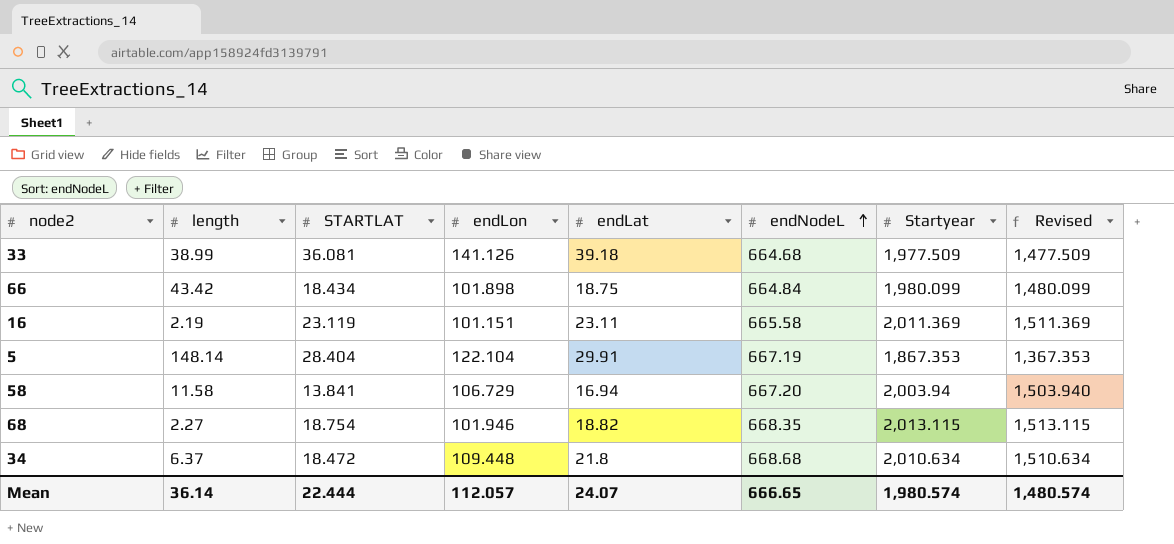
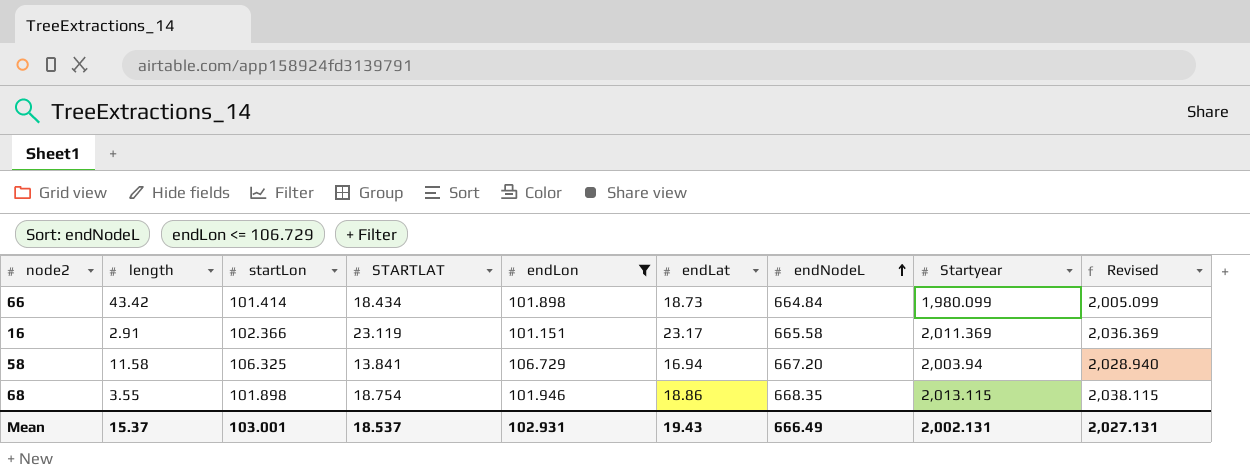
filter: none -> endLon <= 106.729
column startLon | position: none -> 3
column Revised | formula: [Startyear] - 500 -> [Startyear] + 25
66 | endLat: 18.75 -> 18.73
16 | length: 2.19 -> 2.91
16 | endLat: 23.11 -> 23.17
68 | length: 2.27 -> 3.55
68 | endLat: 18.82 -> 18.86
Mean | length: 36.14 -> 15.37
Mean | STARTLAT: 22.444 -> 18.537
Mean | endLon: 112.057 -> 102.931
Mean | endLat: 24.07 -> 19.43
Mean | endNodeL: 666.65 -> 666.49
Mean | Startyear: 1,980.574 -> 2,002.131
Mean | Revised: 1,480.574 -> 2,027.131

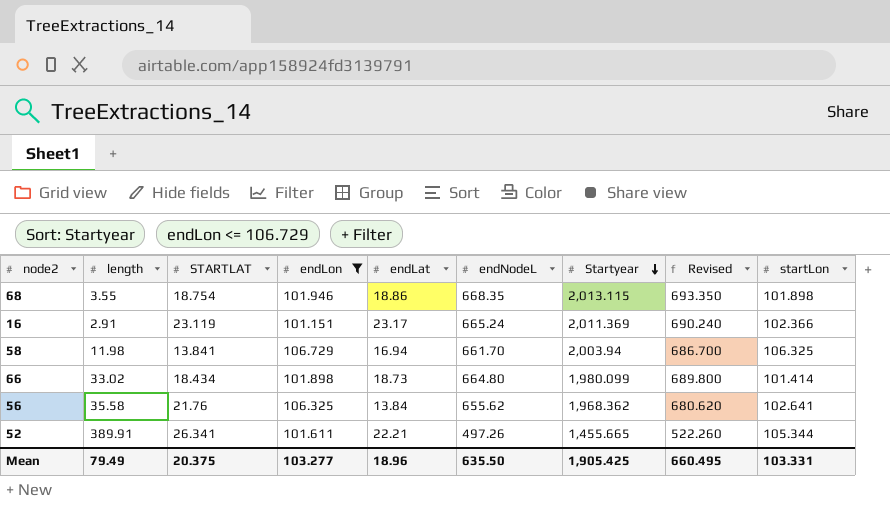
row order: endNodeL ascending -> Startyear descending
column Revised | formula: [Startyear] + 25 -> [endNodeL] + 25
column startLon | position: 3 -> 9
16 | endNodeL: 665.58 -> 665.24
58 | length: 11.58 -> 11.98
58 | endNodeL: 667.20 -> 661.70
66 | length: 43.42 -> 33.02
66 | endNodeL: 664.84 -> 664.80
row 56: none -> 35.58 | 21.76 | 106.325 | 13.84 | 655.62 | 1,968.362 | 680.620 | 102.641
row 52: none -> 389.91 | 26.341 | 101.611 | 22.21 | 497.26 | 1,455.665 | 522.260 | 105.344
Mean | length: 15.37 -> 79.49
Mean | STARTLAT: 18.537 -> 20.375
Mean | endLon: 102.931 -> 103.277
Mean | endLat: 19.43 -> 18.96
Mean | endNodeL: 666.49 -> 635.50
Mean | Startyear: 2,002.131 -> 1,905.425
Mean | Revised: 2,027.131 -> 660.495
Mean | startLon: 103.001 -> 103.331

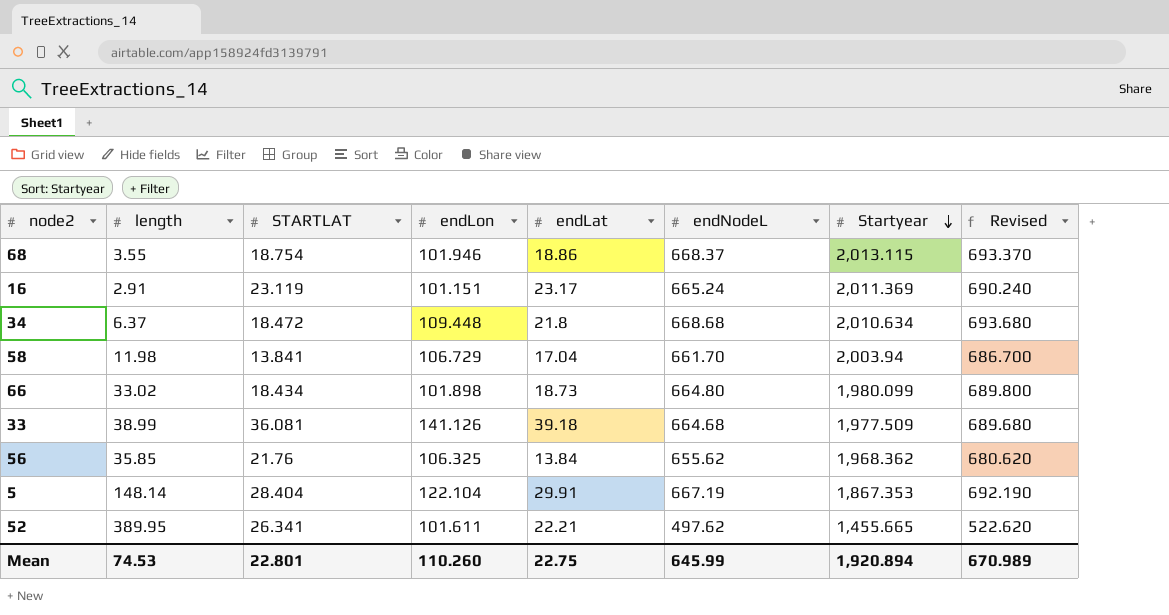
filter: endLon <= 106.729 -> none
column startLon | position: 9 -> none
68 | endNodeL: 668.35 -> 668.37
68 | Revised: 693.350 -> 693.370
58 | endLat: 16.94 -> 17.04
56 | length: 35.58 -> 35.85
52 | length: 389.91 -> 389.95
52 | endNodeL: 497.26 -> 497.62
52 | Revised: 522.260 -> 522.620
Mean | length: 79.49 -> 74.53
Mean | STARTLAT: 20.375 -> 22.801
Mean | endLon: 103.277 -> 110.260
Mean | endLat: 18.96 -> 22.75
Mean | endNodeL: 635.50 -> 645.99
Mean | Startyear: 1,905.425 -> 1,920.894
Mean | Revised: 660.495 -> 670.989

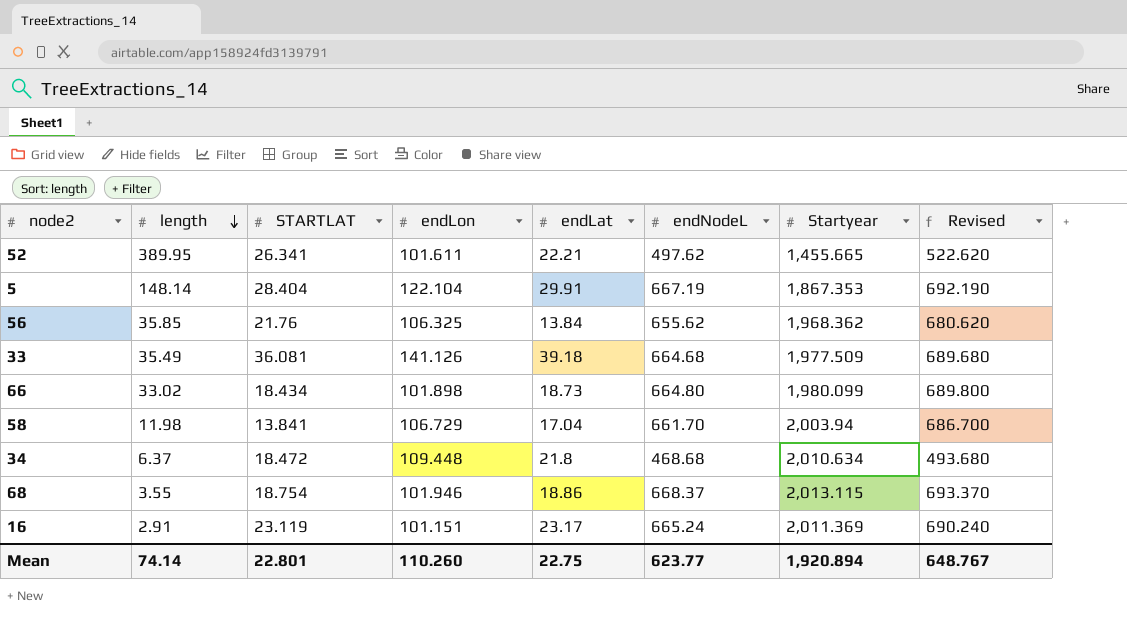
row order: Startyear descending -> length descending
33 | length: 38.99 -> 35.49
34 | endNodeL: 668.68 -> 468.68
34 | Revised: 693.680 -> 493.680
Mean | length: 74.53 -> 74.14
Mean | endNodeL: 645.99 -> 623.77
Mean | Revised: 670.989 -> 648.767

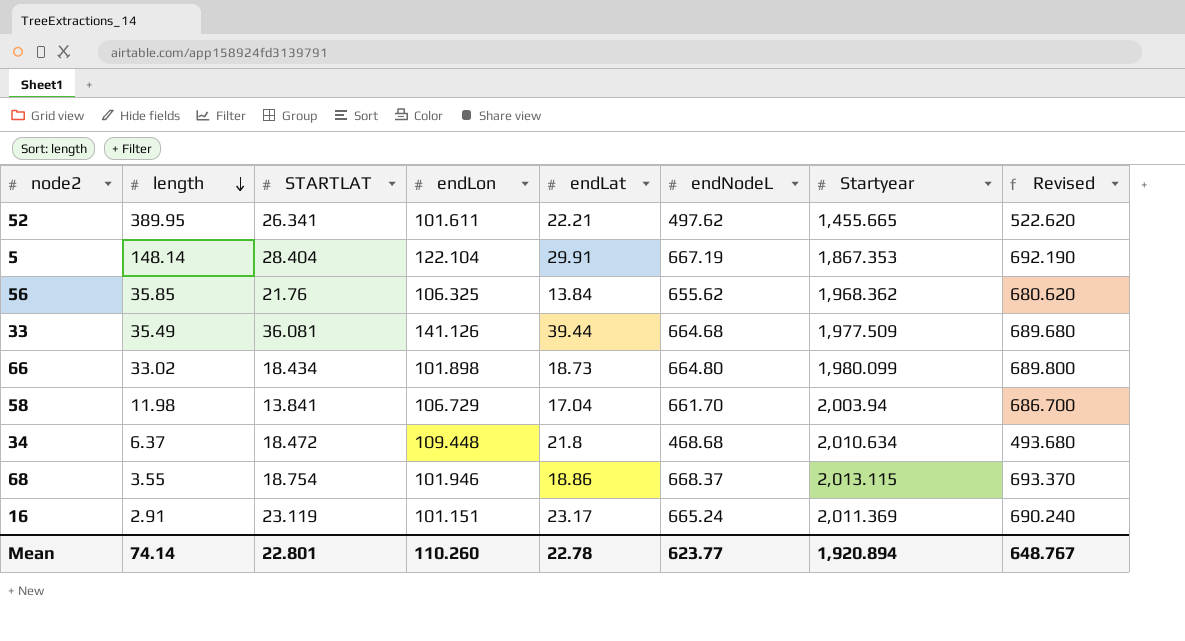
33 | endLat: 39.18 -> 39.44
Mean | endLat: 22.75 -> 22.78

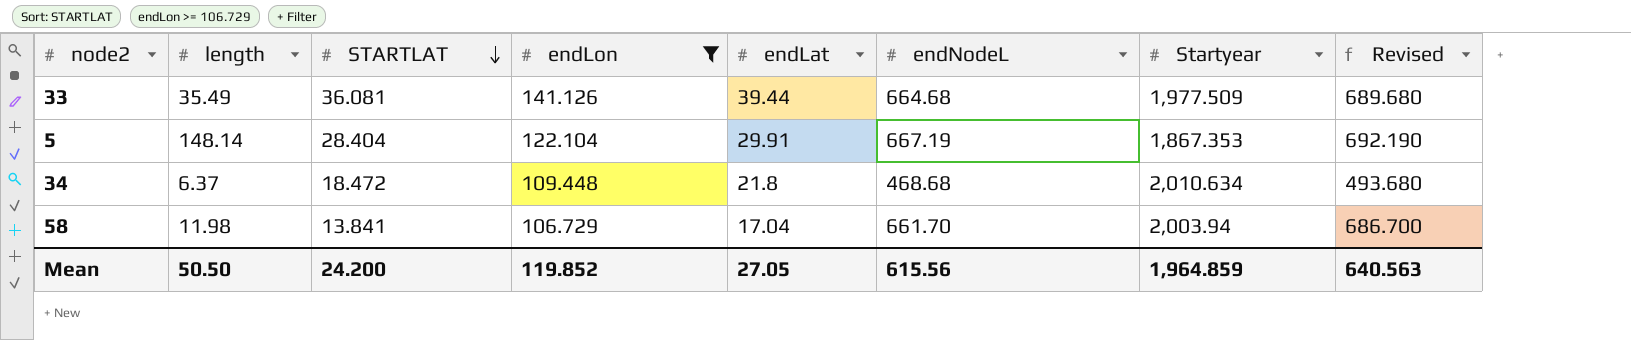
filter: none -> endLon >= 106.729
row order: length descending -> STARTLAT descending
Mean | length: 74.14 -> 50.50
Mean | STARTLAT: 22.801 -> 24.200
Mean | endLon: 110.260 -> 119.852
Mean | endLat: 22.78 -> 27.05
Mean | endNodeL: 623.77 -> 615.56
Mean | Startyear: 1,920.894 -> 1,964.859
Mean | Revised: 648.767 -> 640.563

